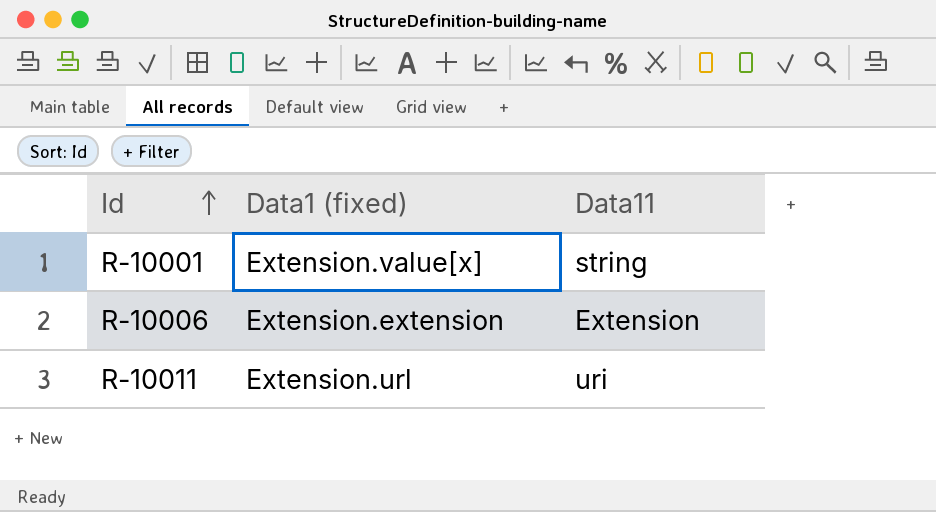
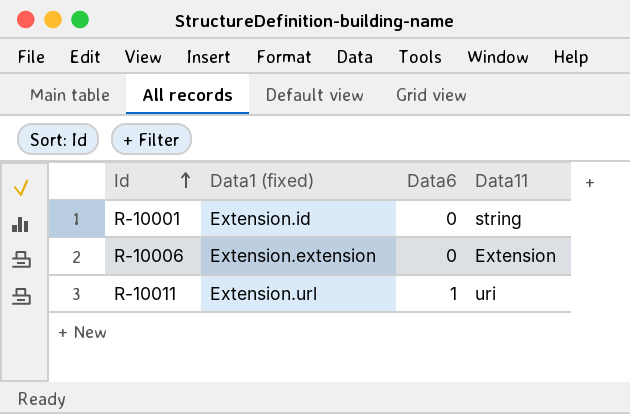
column Data6 | position: none -> 3
R-10001 | Data1 (fixed): Extension.value[x] -> Extension.id

